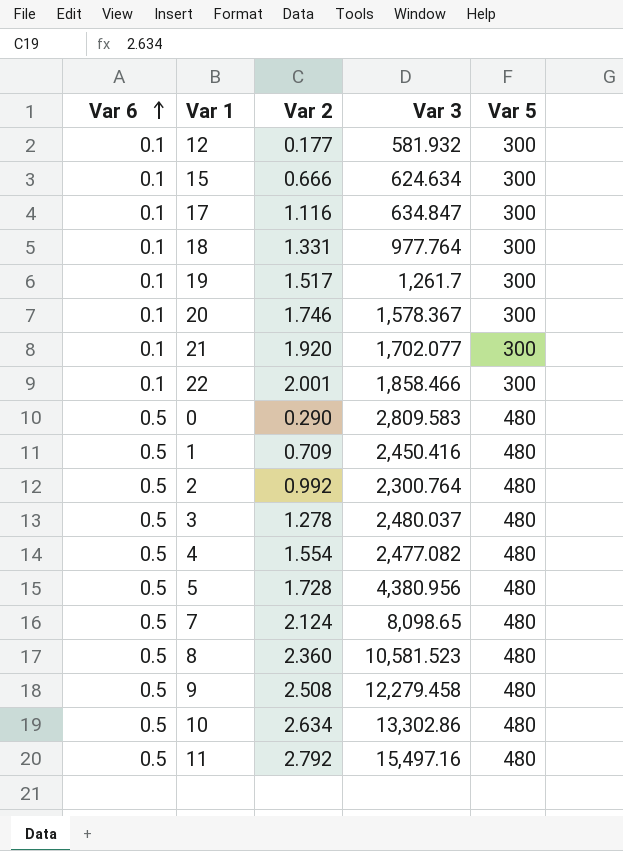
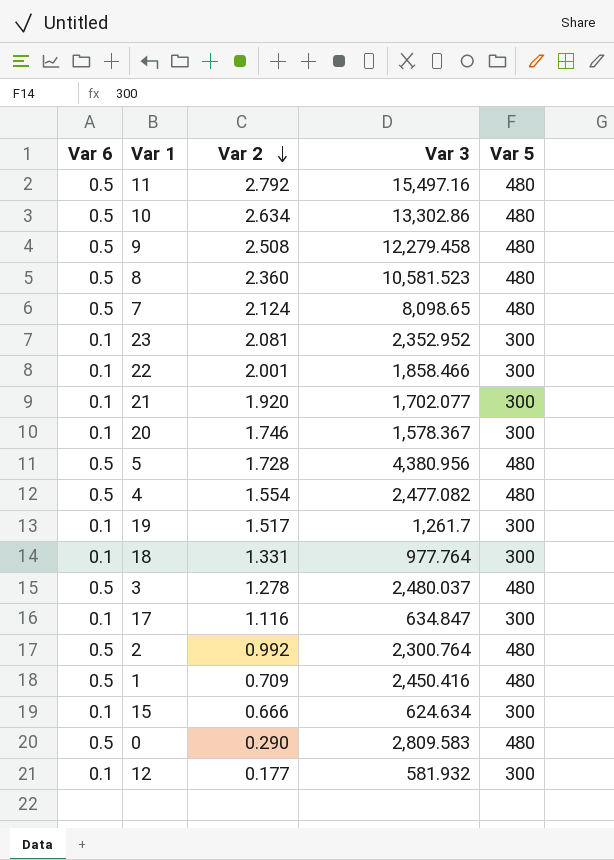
row order: Var 6 ascending -> Var 2 descending
row 23: none -> 0.1 | 2.081 | 2,352.952 | 300

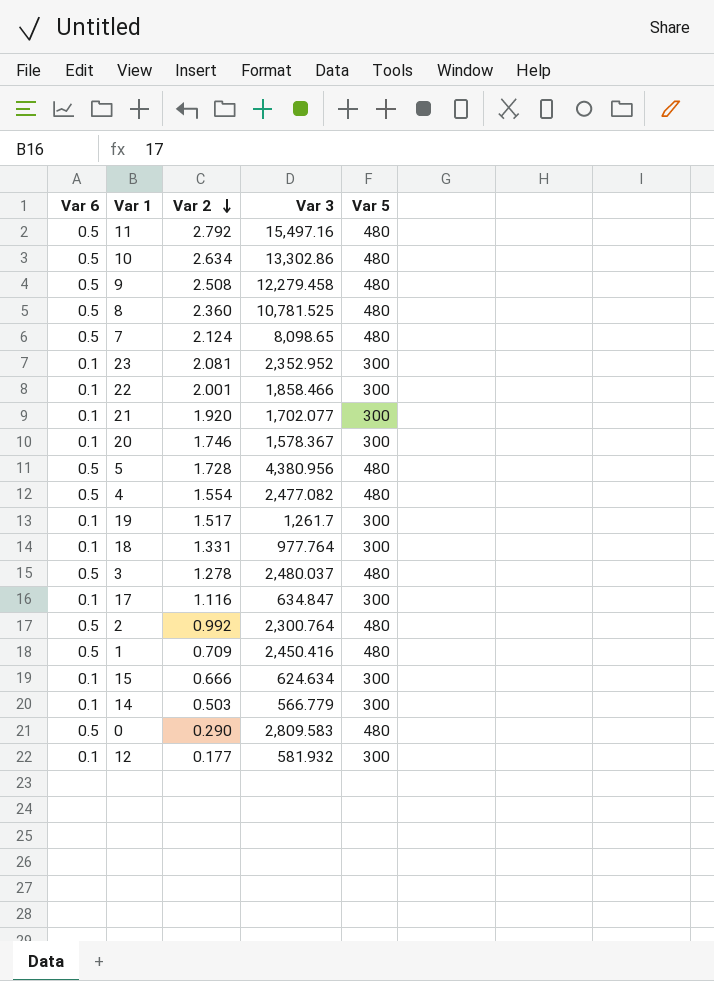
8 | Var 3: 10,581.523 -> 10,781.525
row 14: none -> 0.1 | 0.503 | 566.779 | 300

